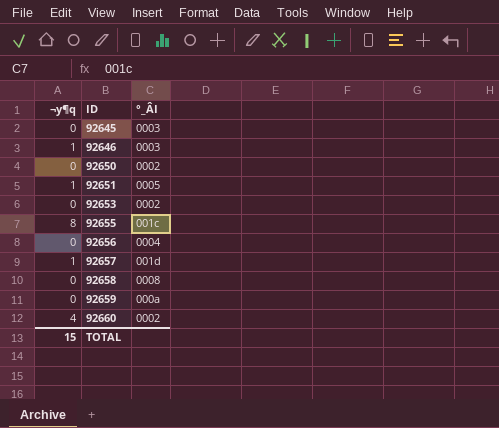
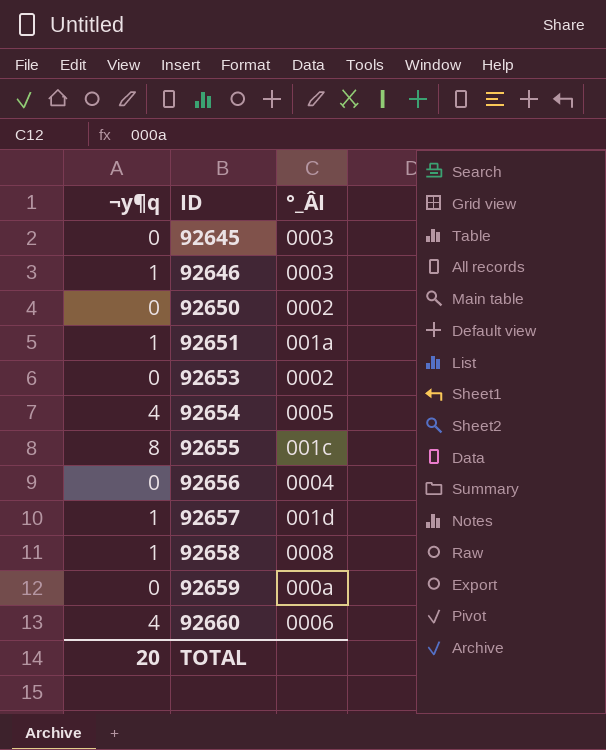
92651 | °_ÂI: 0005 -> 001a
row 92654: none -> 4 | 0005
92658 | ¬y¶q: 0 -> 1
92660 | °_ÂI: 0002 -> 0006
TOTAL | ¬y¶q: 15 -> 20

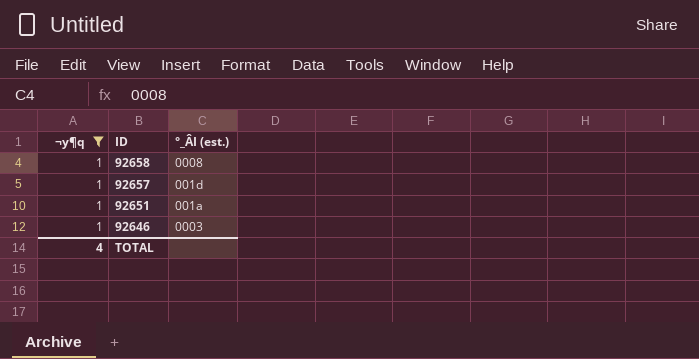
filter: none -> ¬y¶q = 1
row order: ID ascending -> ID descending
column name: °_ÂI -> °_ÂI (est.)
TOTAL | ¬y¶q: 20 -> 4

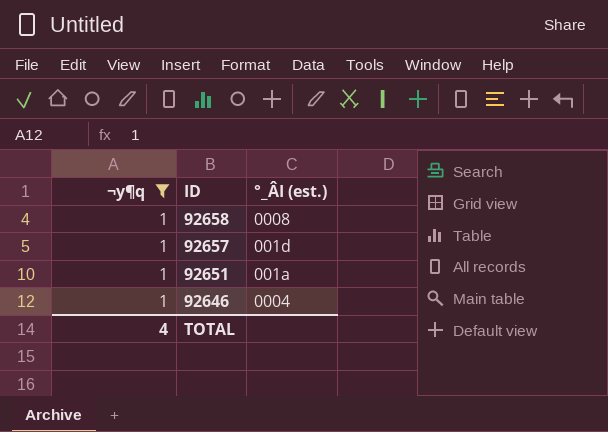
92646 | °_ÂI (est.): 0003 -> 0004

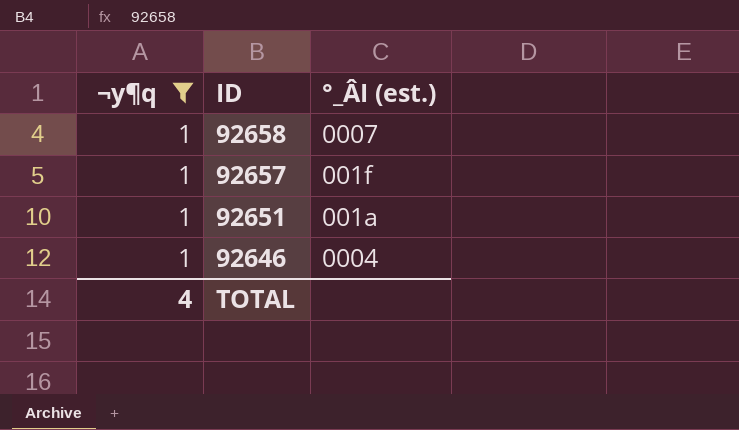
92658 | °_ÂI (est.): 0008 -> 0007
92657 | °_ÂI (est.): 001d -> 001f

